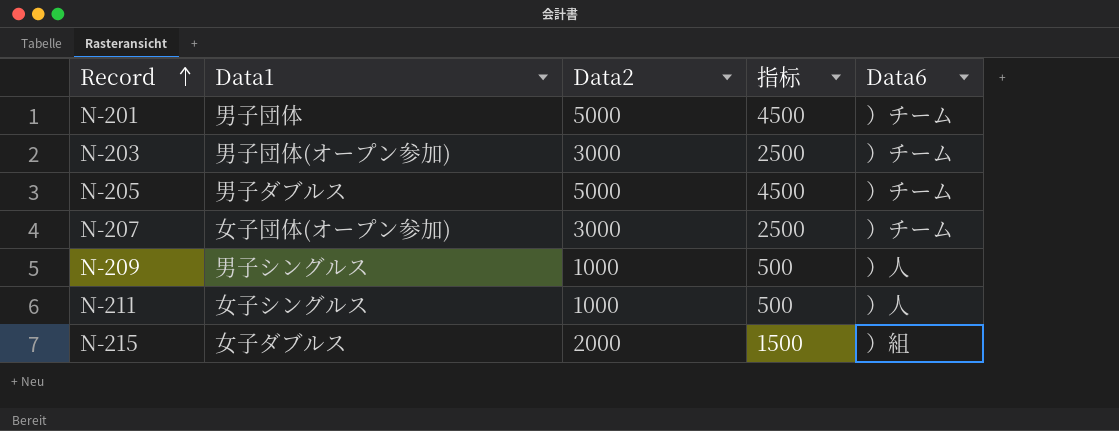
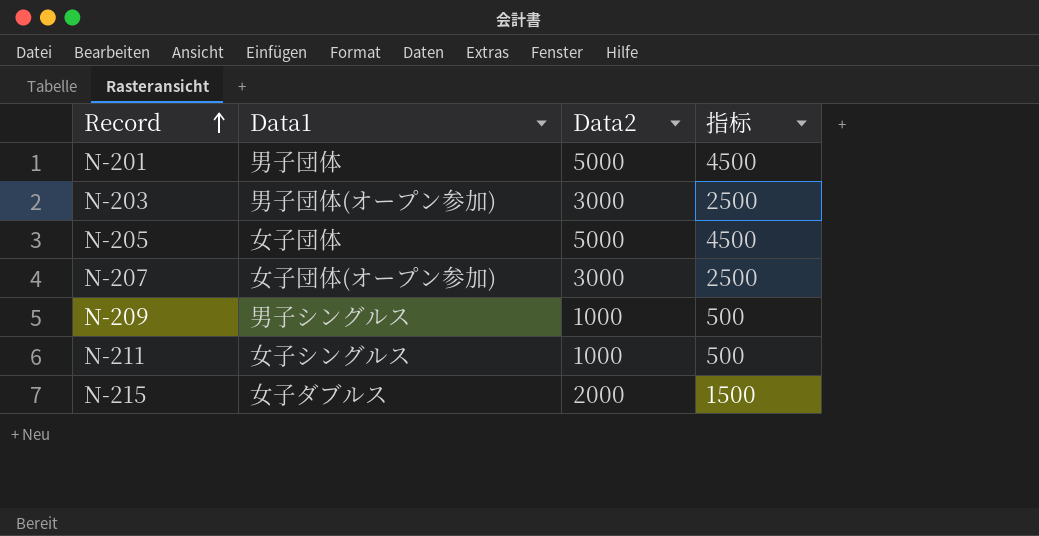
column Data6 | position: 5 -> none
N-205 | Data1: 男子ダブルス -> 女子団体

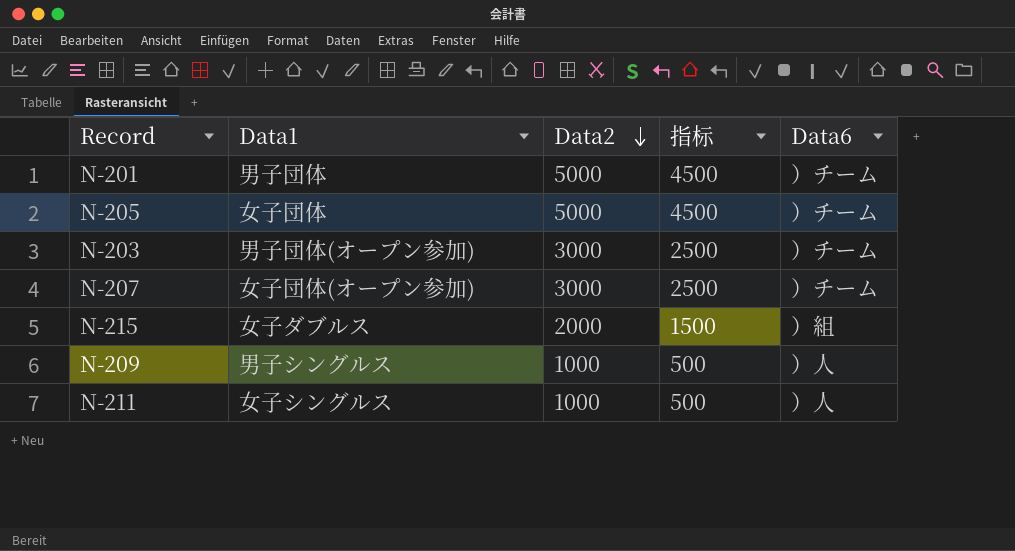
row order: Record ascending -> Data2 descending
column Data6 | position: none -> 5

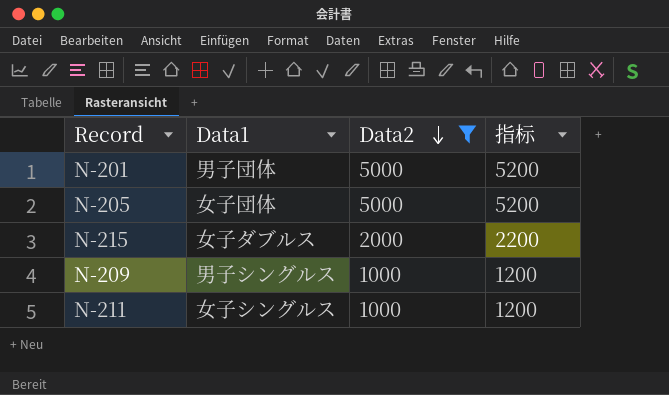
filter: none -> Data2 != 3000
column Data6 | position: 5 -> none
column 指标 | formula: [Data2] - 500 -> [Data2] + 200

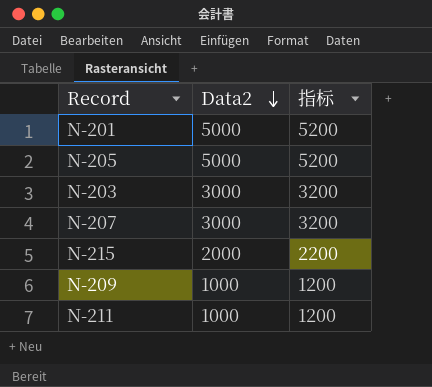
filter: Data2 != 3000 -> none
column Data1 | position: 2 -> none

